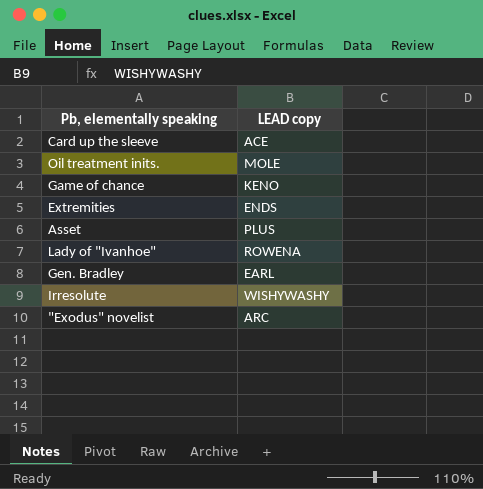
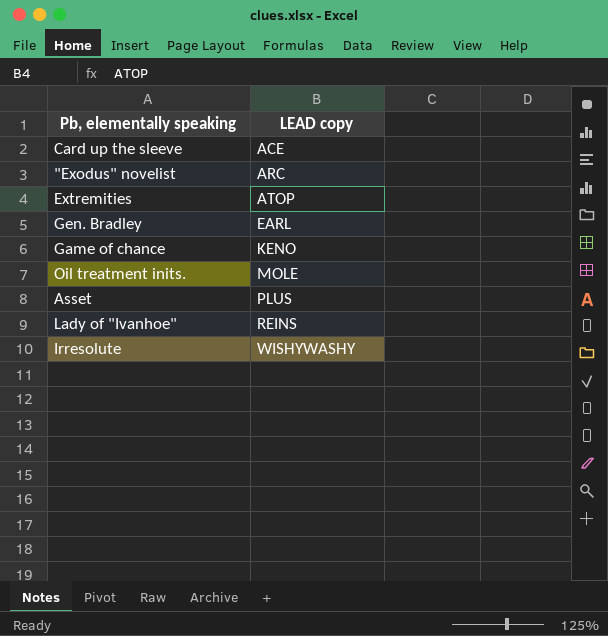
row order: none -> LEAD copy ascending
Extremities | LEAD copy: ENDS -> ATOP
Lady of "Ivanhoe" | LEAD copy: ROWENA -> REINS

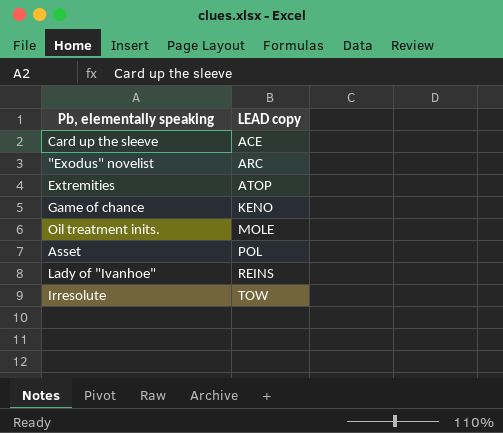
row Gen. Bradley: EARL -> none
Asset | LEAD copy: PLUS -> POL
Irresolute | LEAD copy: WISHYWASHY -> TOW

